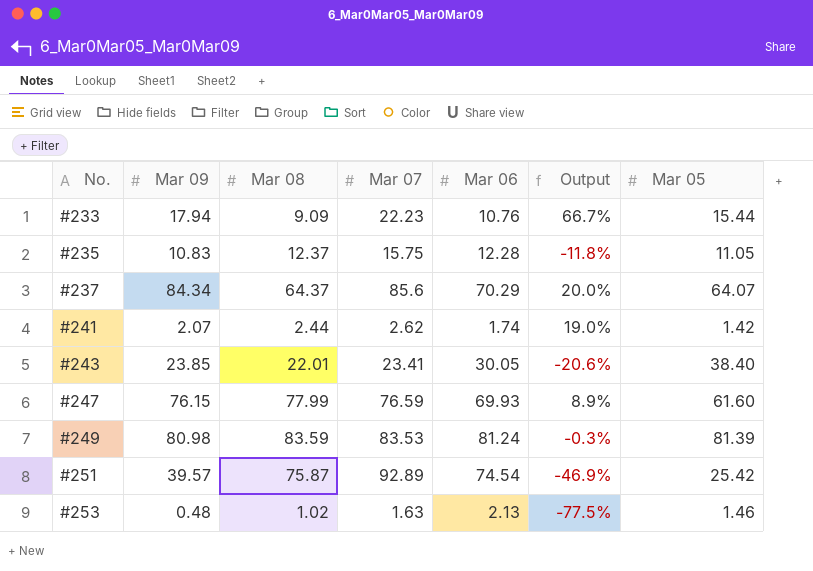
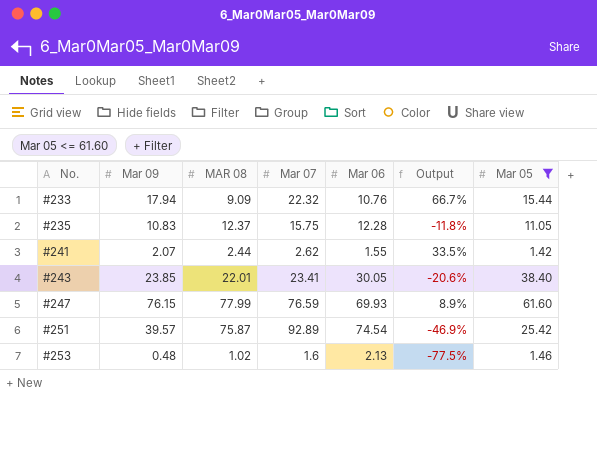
filter: none -> Mar 05 <= 61.60
column name: Mar 08 -> MAR 08
#233 | Mar 07: 22.23 -> 22.32
#241 | Mar 06: 1.74 -> 1.55
#241 | Output: 19.0% -> 33.5%
#253 | Mar 07: 1.63 -> 1.6

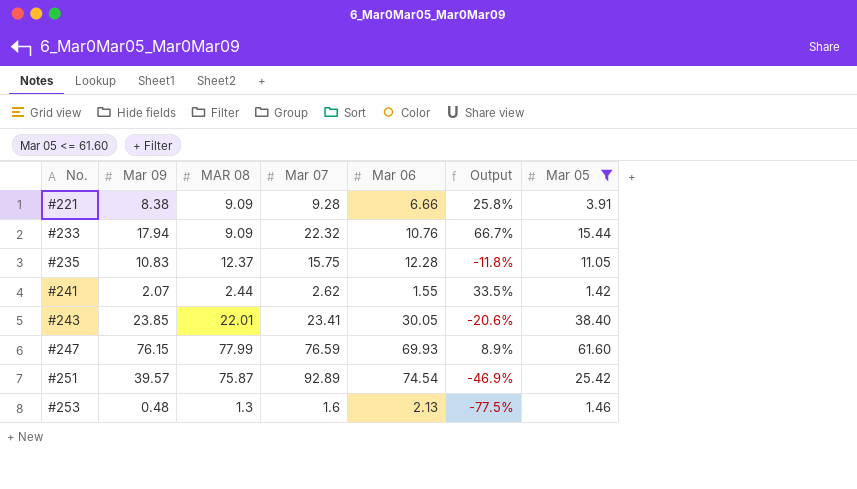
row #221: none -> 8.38 | 9.09 | 9.28 | 6.66 | 25.8% | 3.91
#253 | MAR 08: 1.02 -> 1.3

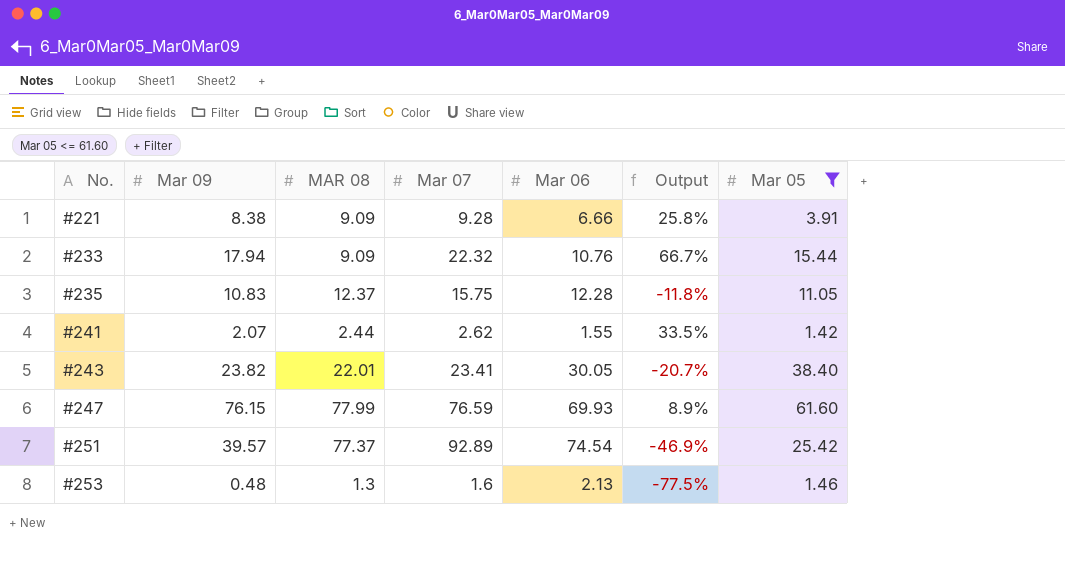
#243 | Mar 09: 23.85 -> 23.82
#243 | Output: -20.6% -> -20.7%
#251 | MAR 08: 75.87 -> 77.37

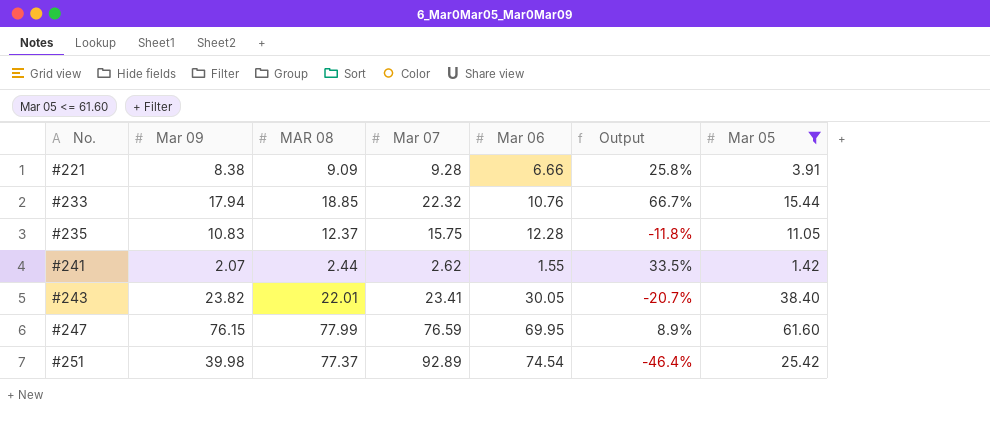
row #253: 0.48 | 1.3 | 1.6 | 2.13 | -77.5% | 1.46 -> none
#233 | MAR 08: 9.09 -> 18.85
#247 | Mar 06: 69.93 -> 69.95
#251 | Mar 09: 39.57 -> 39.98
#251 | Output: -46.9% -> -46.4%

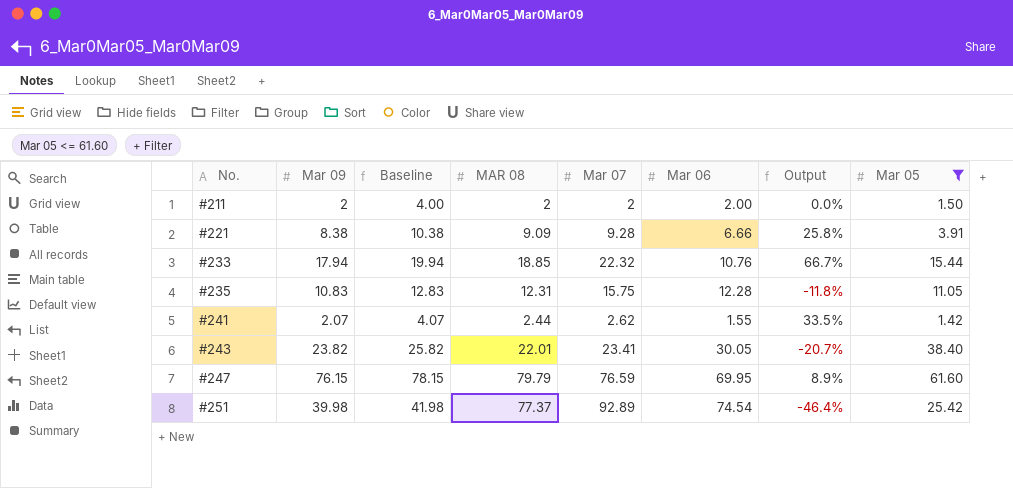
column Baseline | formula: none -> [Mar 09] + 2
row #211: none -> 2 | 4.00 | 2 | 2 | 2.00 | 0.0% | 1.50
#235 | MAR 08: 12.37 -> 12.31
#247 | MAR 08: 77.99 -> 79.79

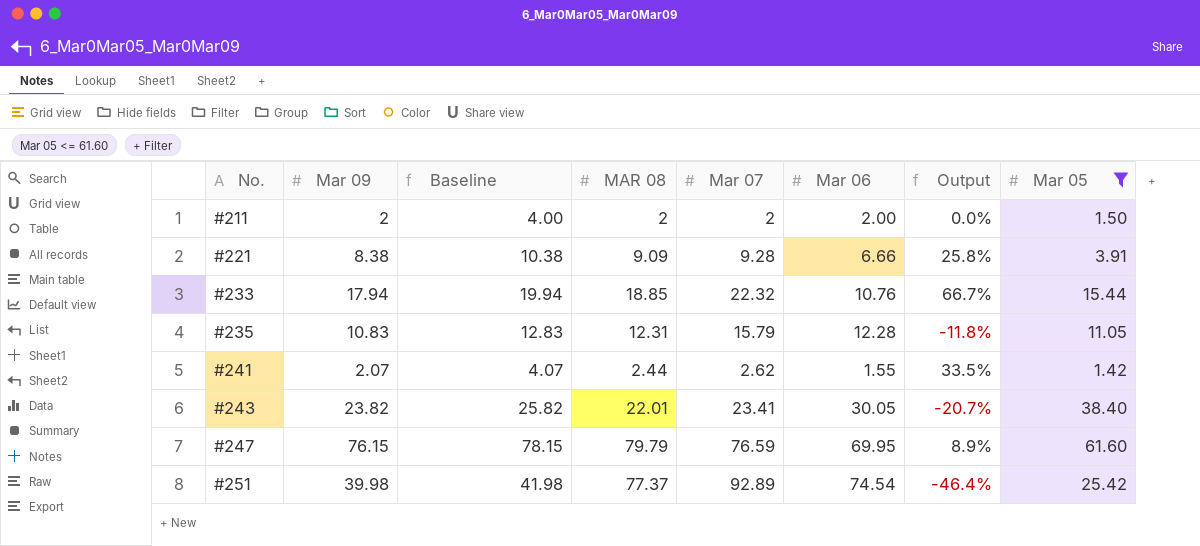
#235 | Mar 07: 15.75 -> 15.79

